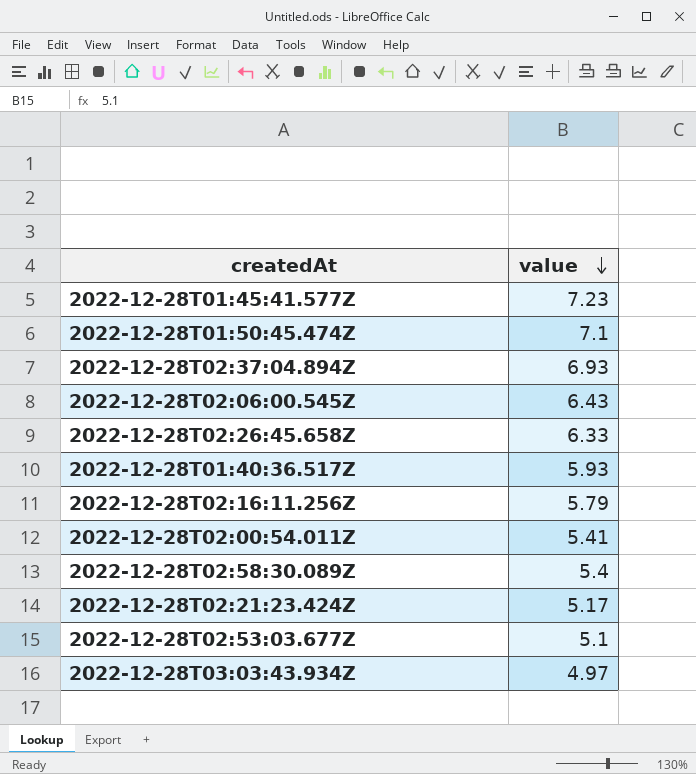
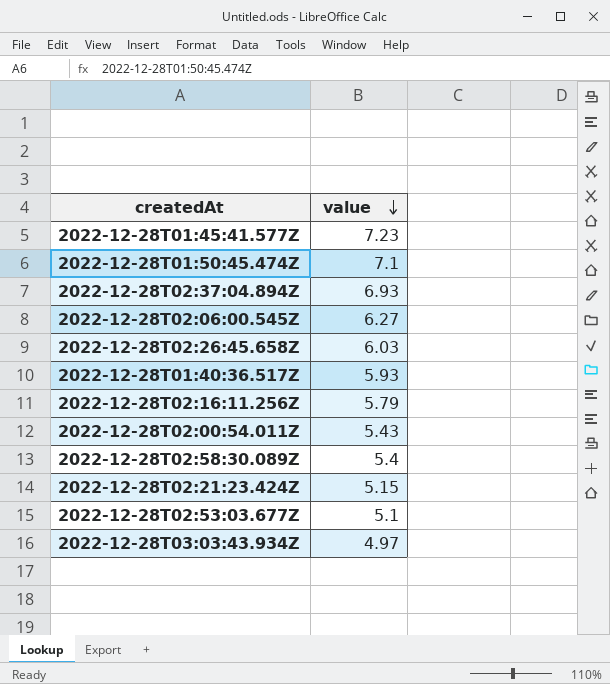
2022-12-28T02:06:00.545Z | value: 6.43 -> 6.27
2022-12-28T02:26:45.658Z | value: 6.33 -> 6.03
2022-12-28T02:00:54.011Z | value: 5.41 -> 5.43
2022-12-28T02:21:23.424Z | value: 5.17 -> 5.15

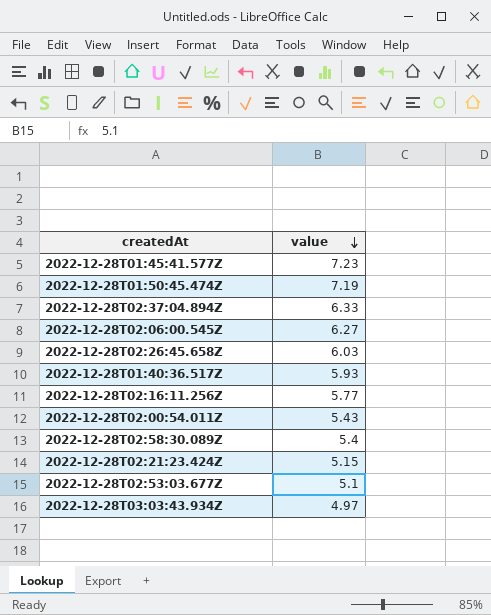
2022-12-28T01:50:45.474Z | value: 7.1 -> 7.19
2022-12-28T02:37:04.894Z | value: 6.93 -> 6.33
2022-12-28T02:16:11.256Z | value: 5.79 -> 5.77

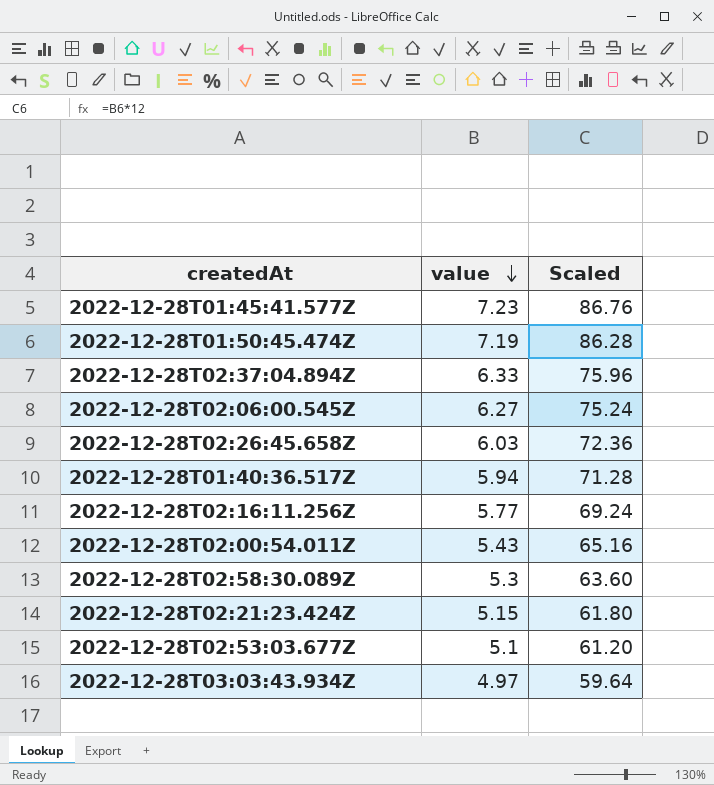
column Scaled | formula: none -> [value] * 12
2022-12-28T01:40:36.517Z | value: 5.93 -> 5.94
2022-12-28T02:58:30.089Z | value: 5.4 -> 5.3

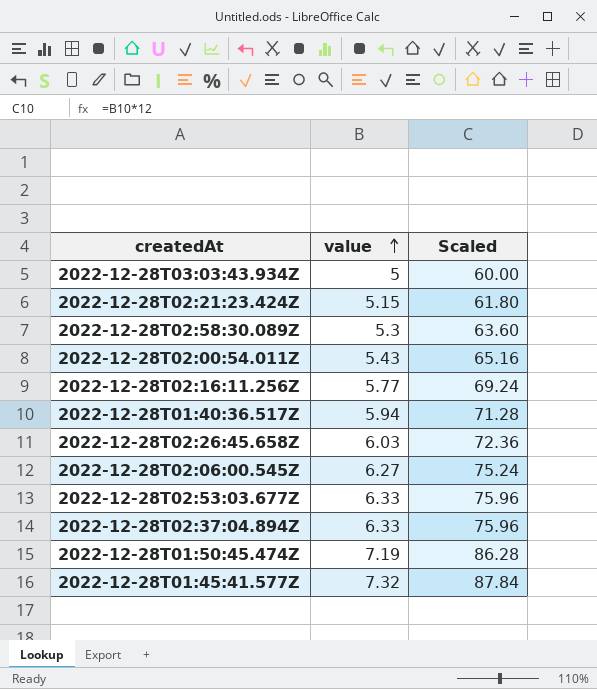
row order: value descending -> value ascending
2022-12-28T03:03:43.934Z | value: 4.97 -> 5
2022-12-28T03:03:43.934Z | Scaled: 59.64 -> 60.00
2022-12-28T02:53:03.677Z | value: 5.1 -> 6.33
2022-12-28T02:53:03.677Z | Scaled: 61.20 -> 75.96
2022-12-28T01:45:41.577Z | value: 7.23 -> 7.32
2022-12-28T01:45:41.577Z | Scaled: 86.76 -> 87.84

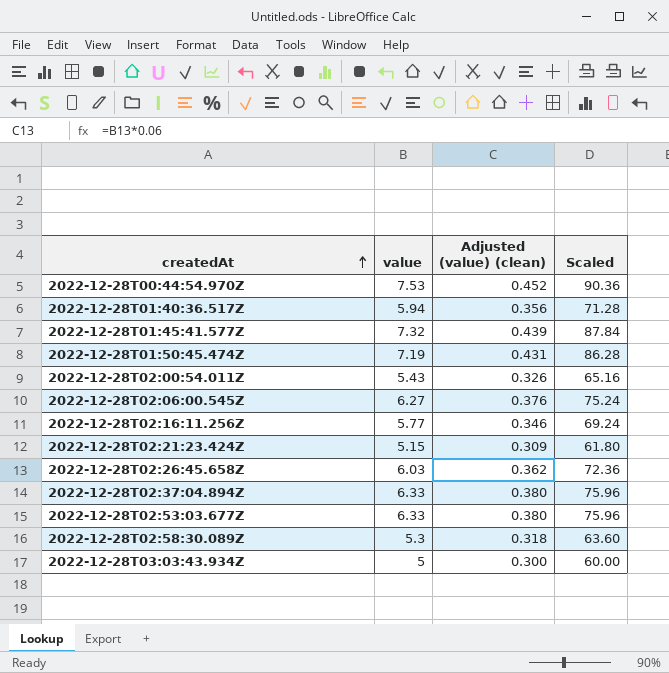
row order: value ascending -> createdAt ascending
column Adjusted (value) (clean) | formula: none -> [value] * 0.06
row 2022-12-28T00:44:54.970Z: none -> 7.53 | 0.452 | 90.36

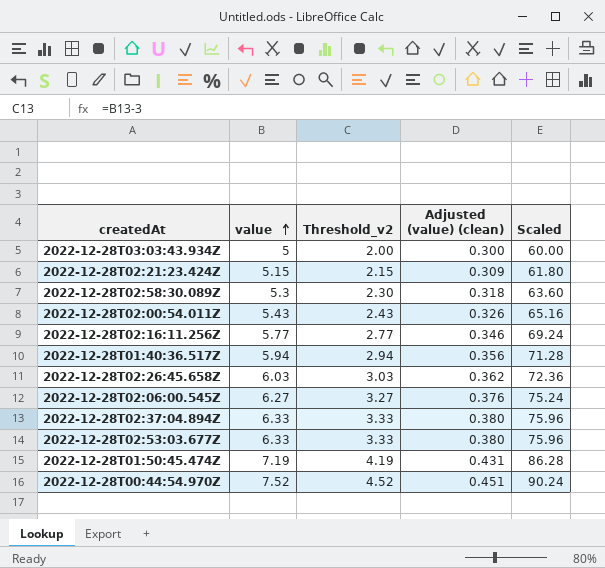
row order: createdAt ascending -> value ascending
column Threshold_v2 | formula: none -> [value] - 3
row 2022-12-28T01:45:41.577Z: 7.32 | 0.439 | 87.84 -> none
2022-12-28T00:44:54.970Z | value: 7.53 -> 7.52
2022-12-28T00:44:54.970Z | Adjusted (value) (clean): 0.452 -> 0.451
2022-12-28T00:44:54.970Z | Scaled: 90.36 -> 90.24

